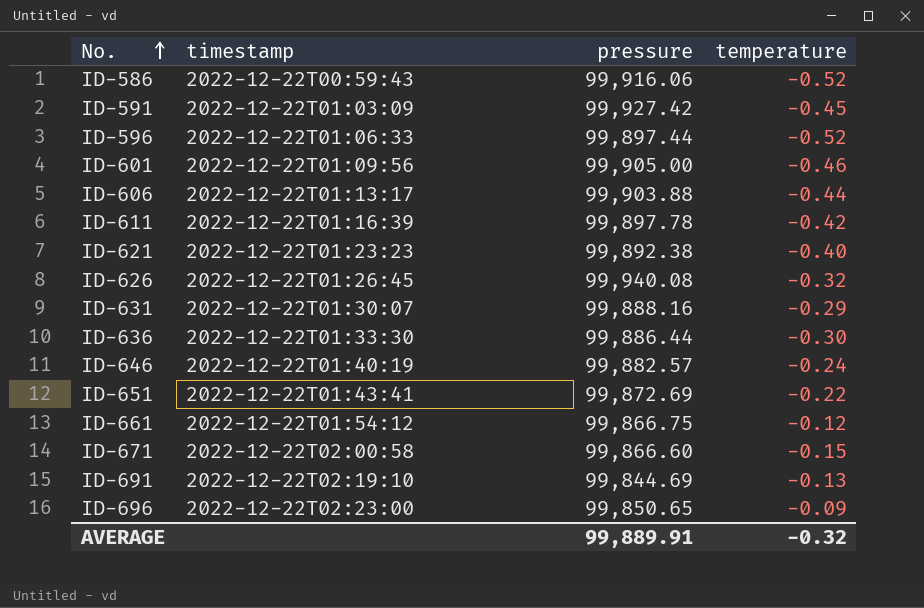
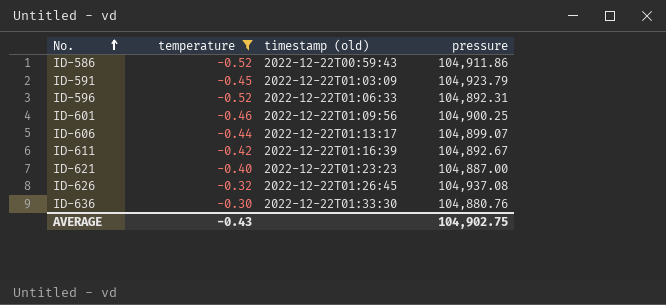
filter: none -> temperature <= -0.30
column temperature | position: 4 -> 2
column name: timestamp -> timestamp (old)
ID-586 | pressure: 99,916.06 -> 104,911.86
ID-591 | pressure: 99,927.42 -> 104,923.79
ID-596 | pressure: 99,897.44 -> 104,892.31
ID-601 | pressure: 99,905.00 -> 104,900.25
ID-606 | pressure: 99,903.88 -> 104,899.07
ID-611 | pressure: 99,897.78 -> 104,892.67
ID-621 | pressure: 99,892.38 -> 104,887.00
ID-626 | pressure: 99,940.08 -> 104,937.08
ID-636 | pressure: 99,886.44 -> 104,880.76
AVERAGE | temperature: -0.32 -> -0.43
AVERAGE | pressure: 99,889.91 -> 104,902.75

